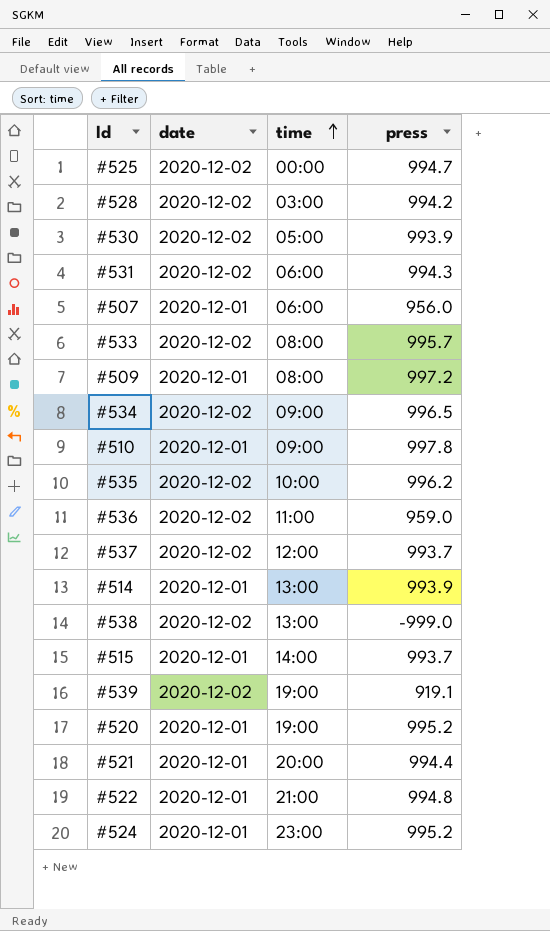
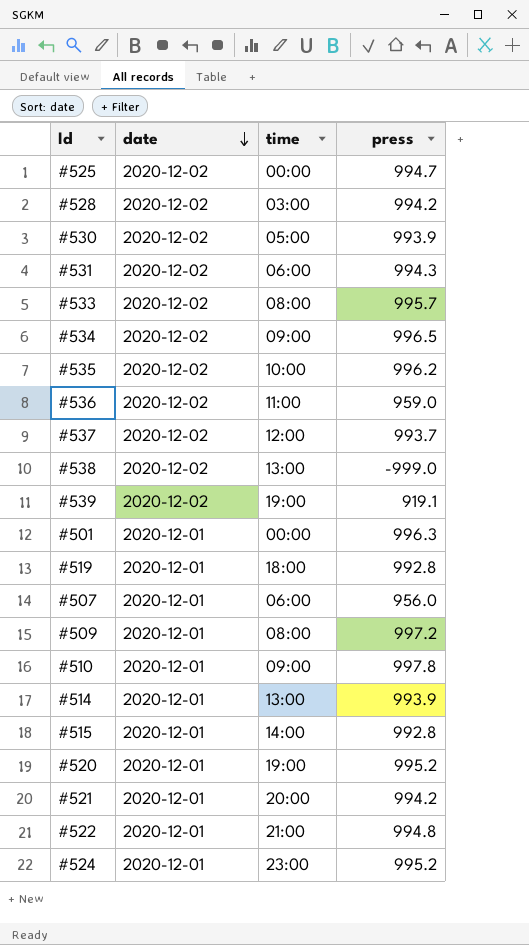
row order: time ascending -> date descending
row #501: none -> 2020-12-01 | 00:00 | 996.3
row #519: none -> 2020-12-01 | 18:00 | 992.8
#515 | press: 993.7 -> 992.8
#521 | press: 994.4 -> 994.2

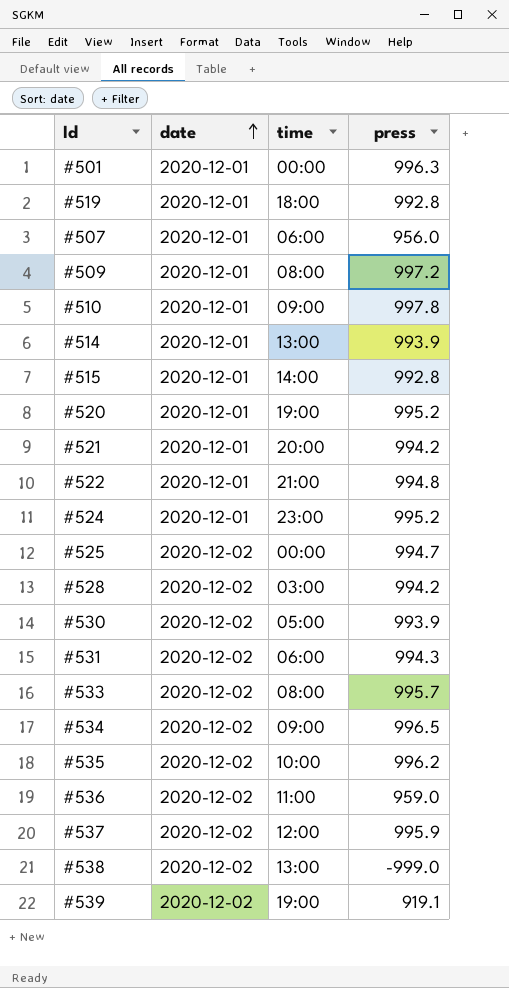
row order: date descending -> date ascending
#537 | press: 993.7 -> 995.9

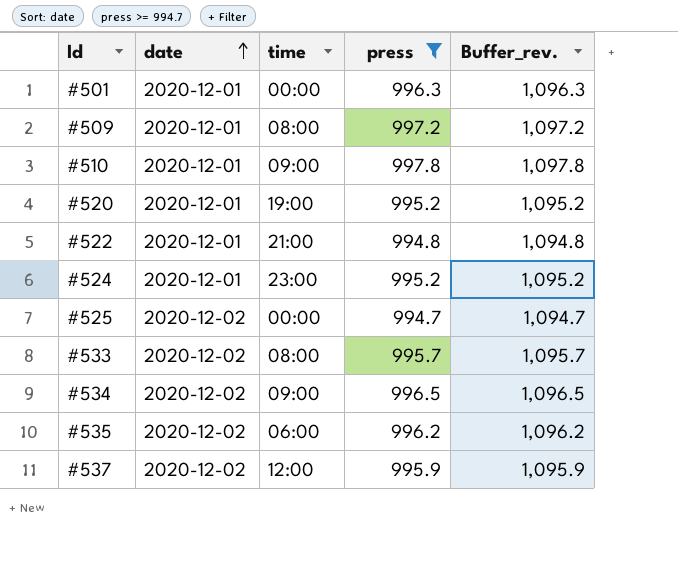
filter: none -> press >= 994.7
column Buffer_rev. | formula: none -> [press] + 100
#535 | time: 10:00 -> 06:00

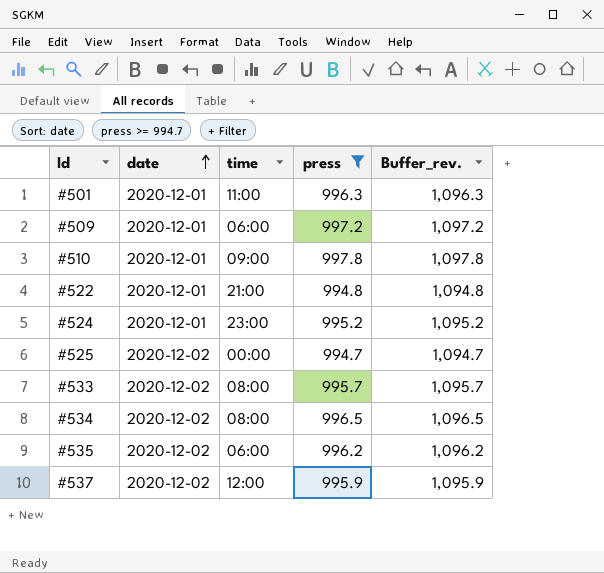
row #520: 2020-12-01 | 19:00 | 995.2 | 1,095.2 -> none
#501 | time: 00:00 -> 11:00
#509 | time: 08:00 -> 06:00
#534 | time: 09:00 -> 08:00

